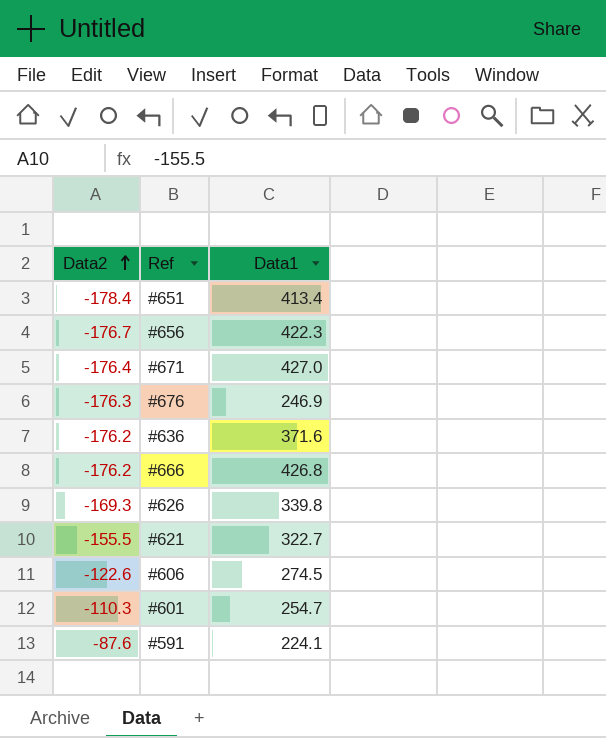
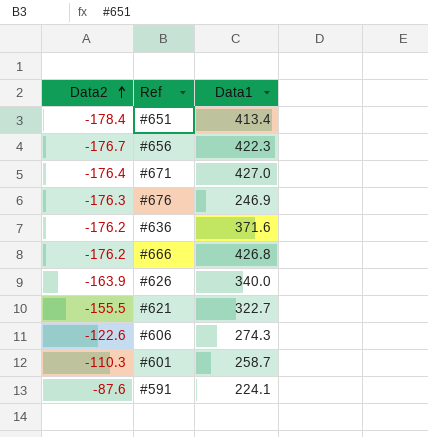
#626 | Data2: -169.3 -> -163.9
#626 | Data1: 339.8 -> 340.0
#606 | Data1: 274.5 -> 274.3
#601 | Data1: 254.7 -> 258.7

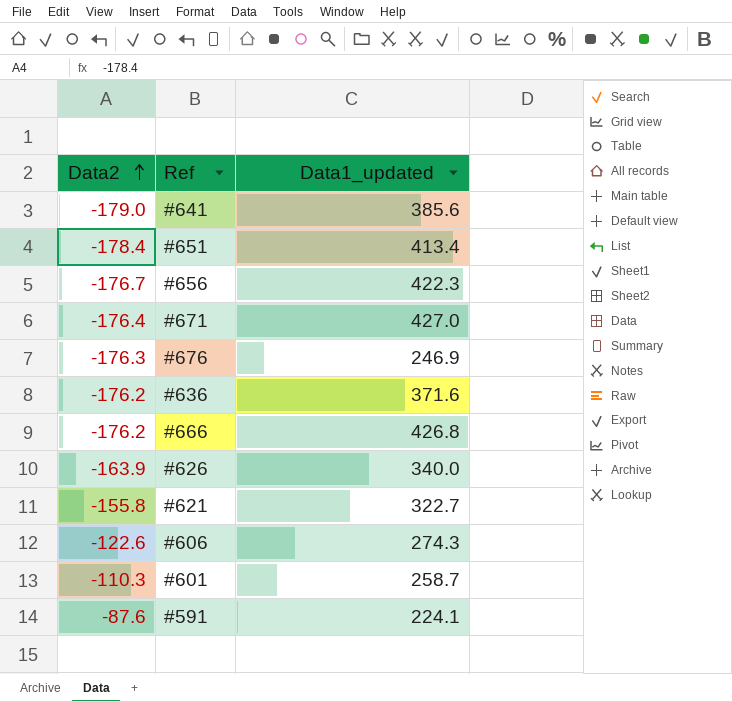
column name: Data1 -> Data1_updated
row #641: none -> -179.0 | 385.6
#621 | Data2: -155.5 -> -155.8

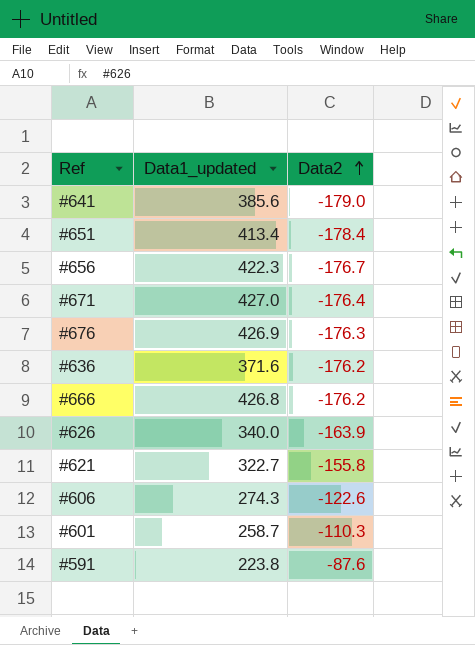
column Data2 | position: 1 -> 3
#676 | Data1_updated: 246.9 -> 426.9
#591 | Data1_updated: 224.1 -> 223.8

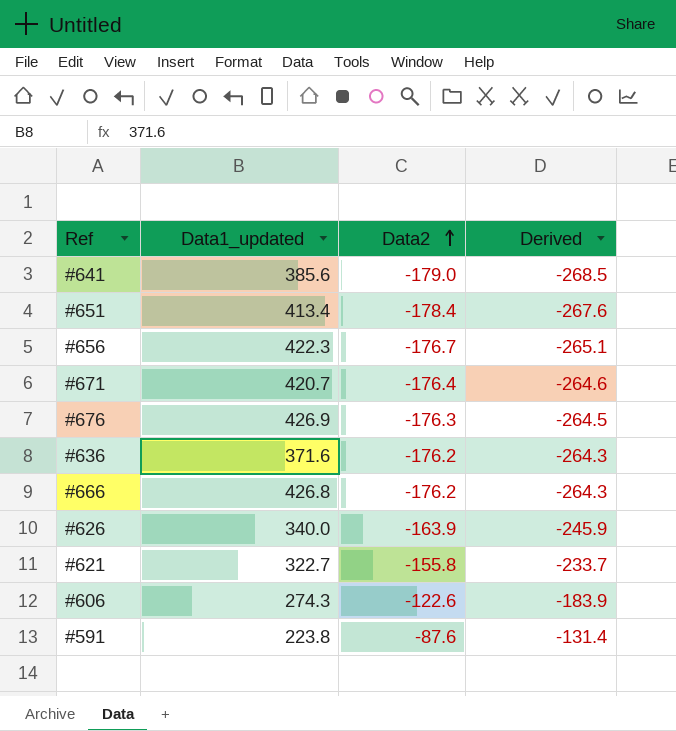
column Derived | formula: none -> [Data2] * 1.5
row #601: 258.7 | -110.3 -> none
#671 | Data1_updated: 427.0 -> 420.7

